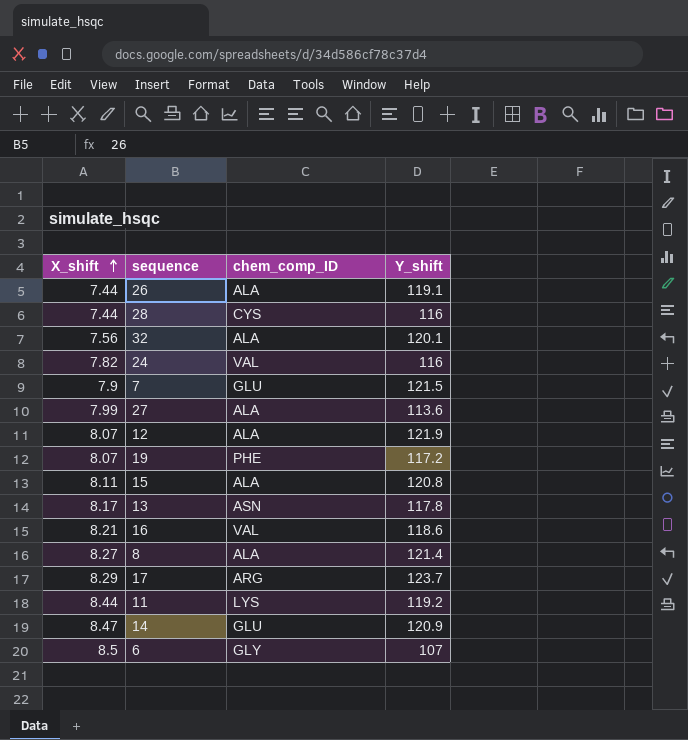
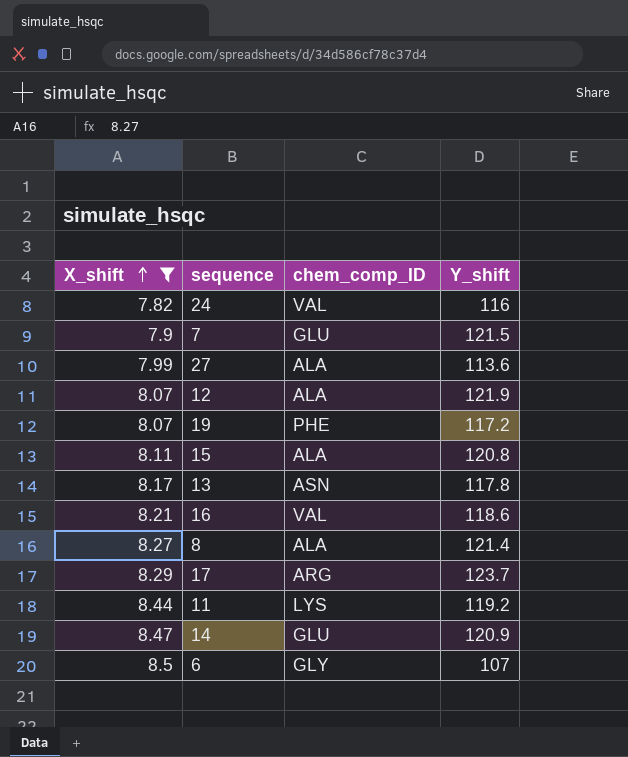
filter: none -> X_shift >= 7.82

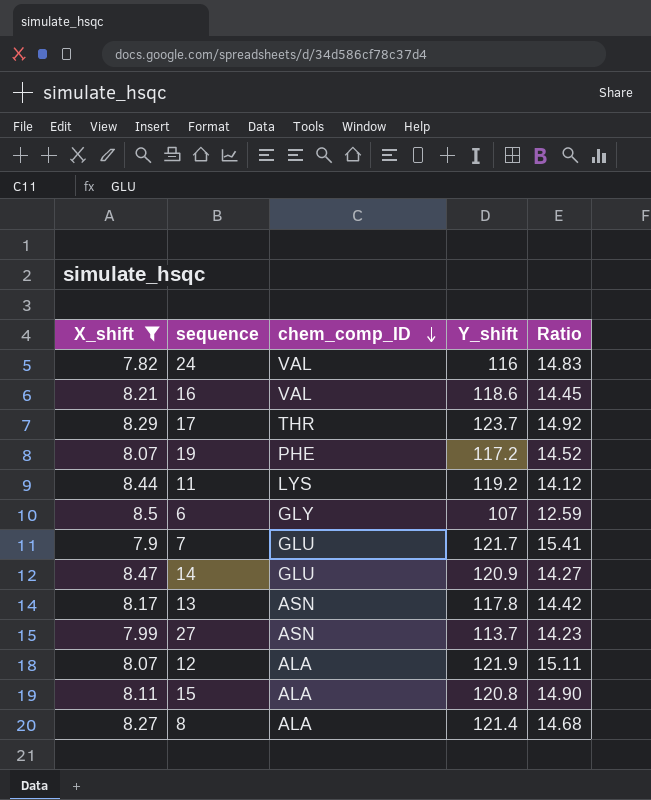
row order: X_shift ascending -> chem_comp_ID descending
column Ratio | formula: none -> [Y_shift] / [X_shift]
17 | chem_comp_ID: ARG -> THR
7 | Y_shift: 121.5 -> 121.7
27 | chem_comp_ID: ALA -> ASN
27 | Y_shift: 113.6 -> 113.7

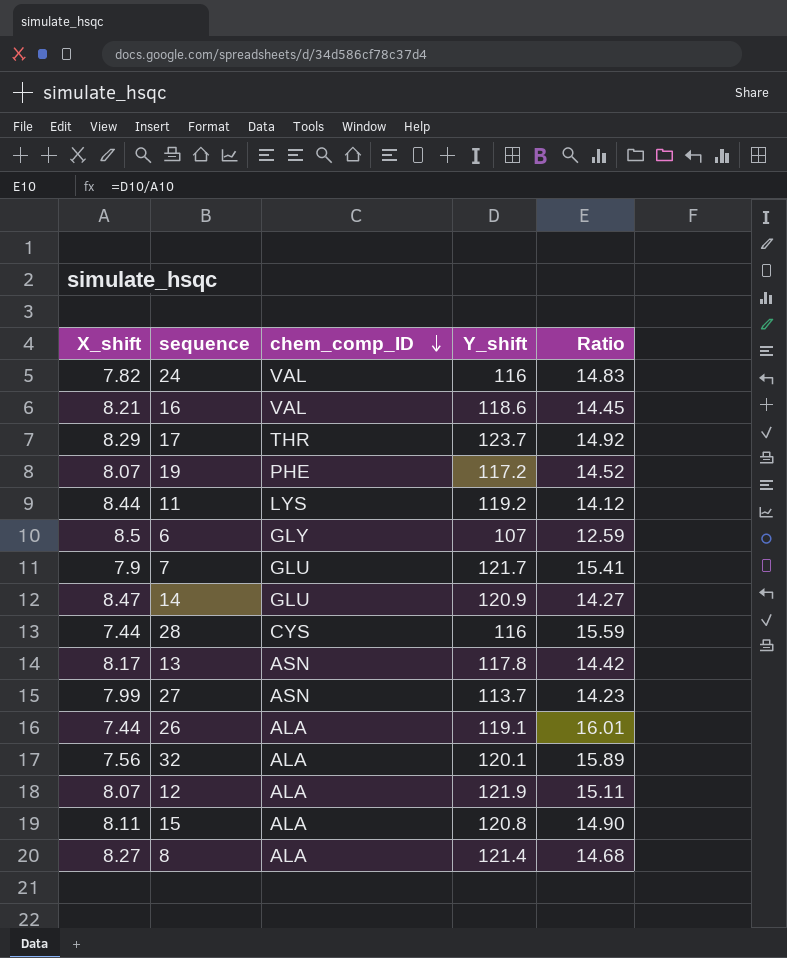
filter: X_shift >= 7.82 -> none

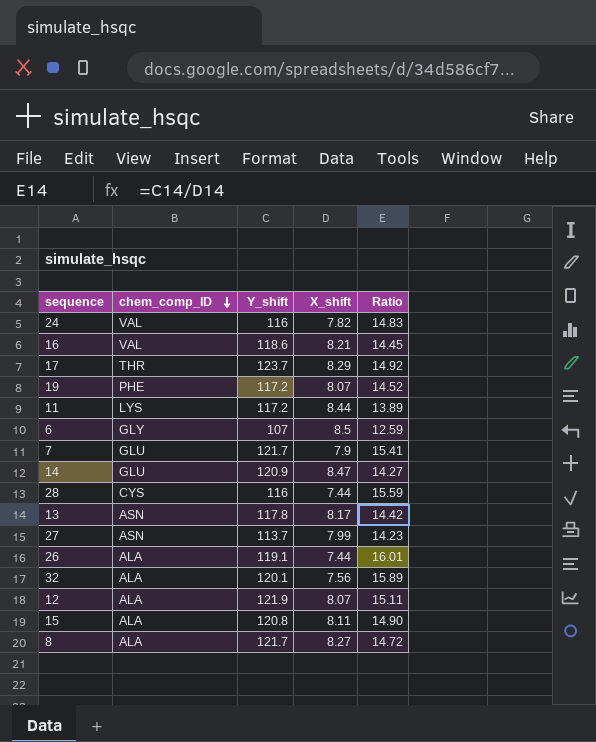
column X_shift | position: 1 -> 4
11 | Y_shift: 119.2 -> 117.2
11 | Ratio: 14.12 -> 13.89
8 | Y_shift: 121.4 -> 121.7
8 | Ratio: 14.68 -> 14.72

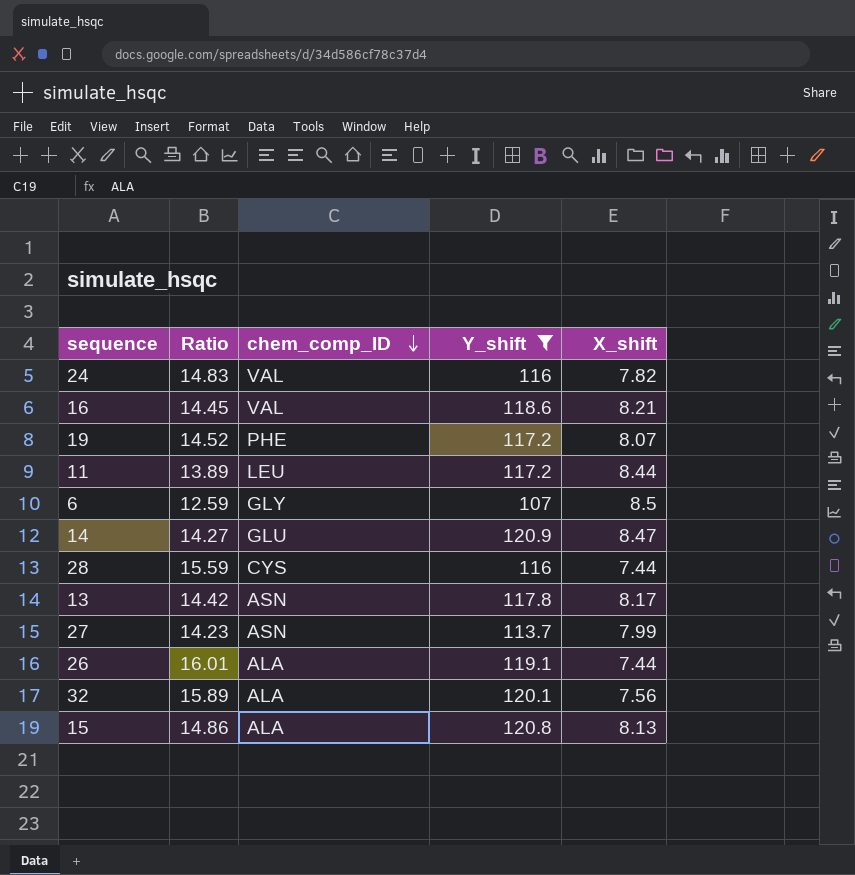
filter: none -> Y_shift <= 120.9
column Ratio | position: 5 -> 2
11 | chem_comp_ID: LYS -> LEU
15 | Ratio: 14.90 -> 14.86
15 | X_shift: 8.11 -> 8.13

